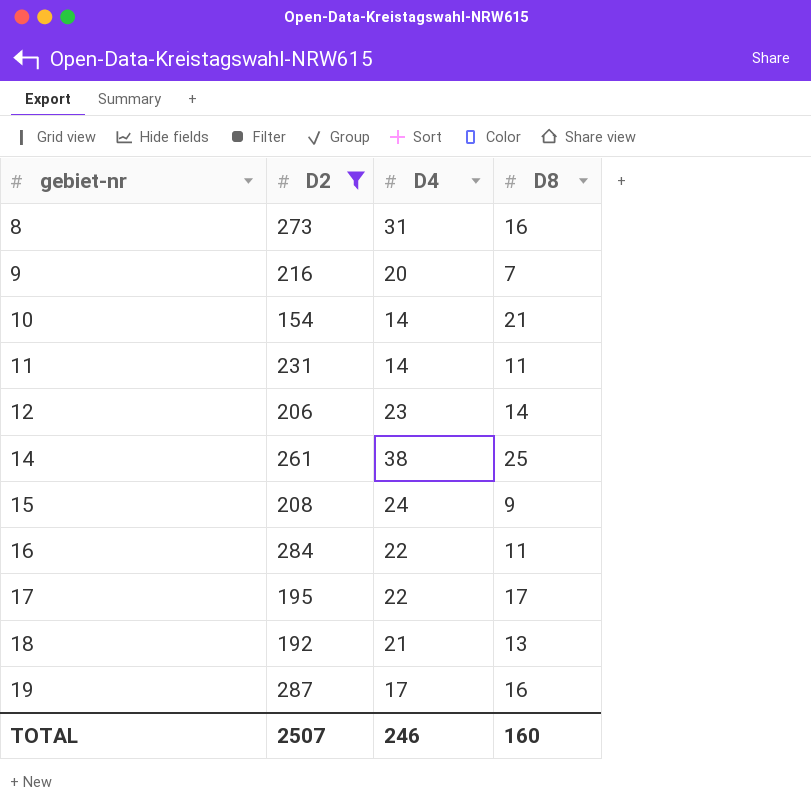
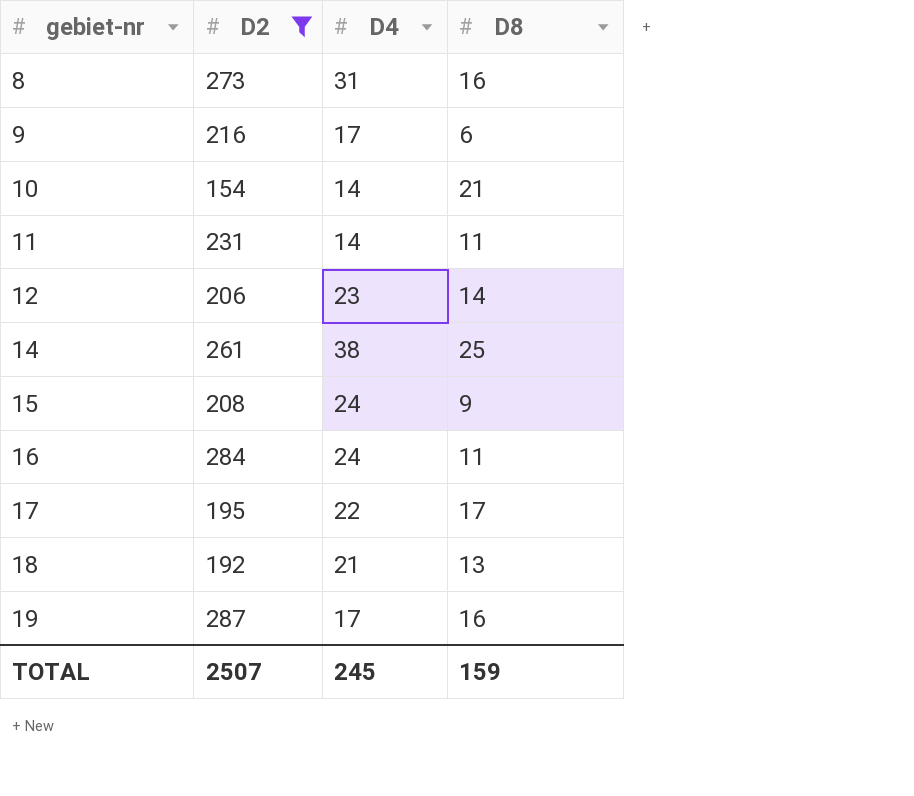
9 | D4: 20 -> 17
9 | D8: 7 -> 6
16 | D4: 22 -> 24
TOTAL | D4: 246 -> 245
TOTAL | D8: 160 -> 159

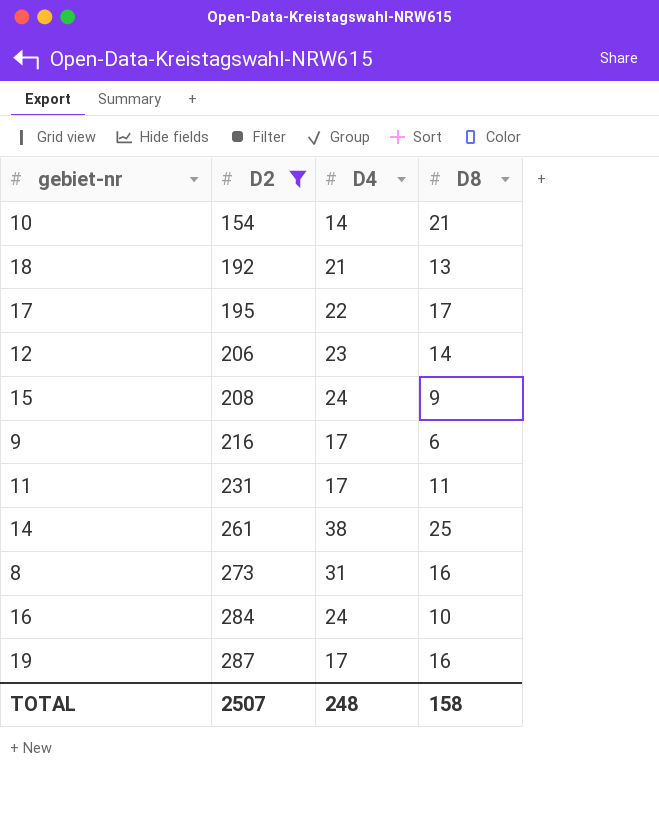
row order: gebiet-nr ascending -> D2 ascending
11 | D4: 14 -> 17
16 | D8: 11 -> 10
TOTAL | D4: 245 -> 248
TOTAL | D8: 159 -> 158

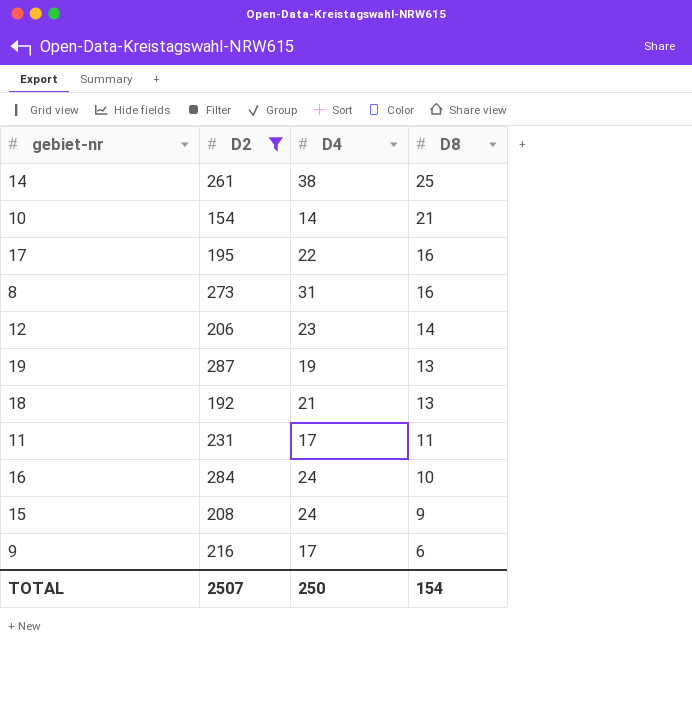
row order: D2 ascending -> D8 descending
17 | D8: 17 -> 16
19 | D4: 17 -> 19
19 | D8: 16 -> 13
TOTAL | D4: 248 -> 250
TOTAL | D8: 158 -> 154

